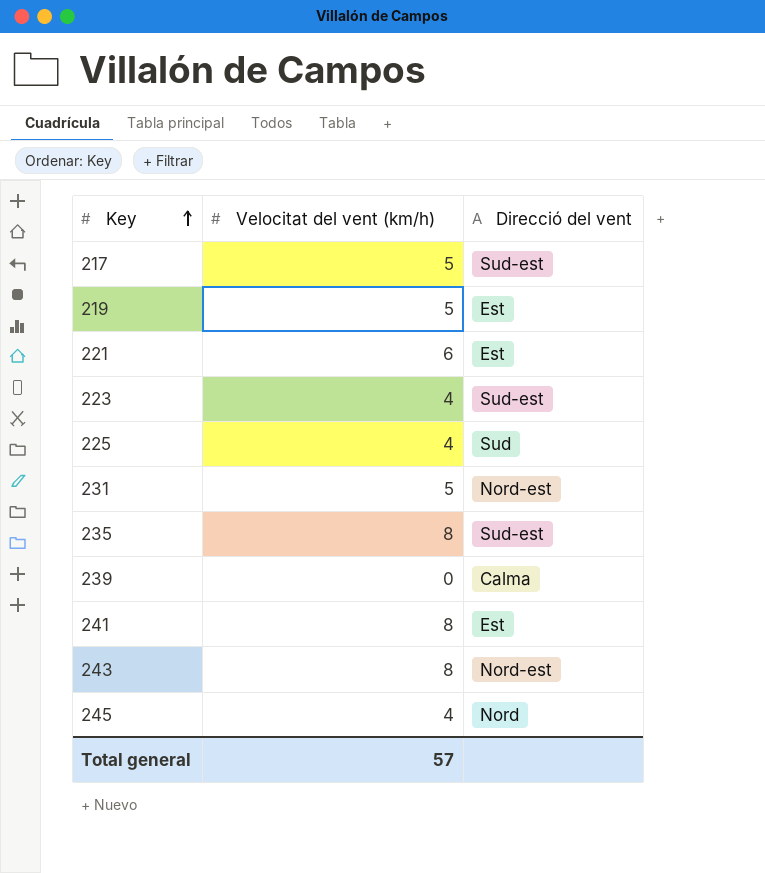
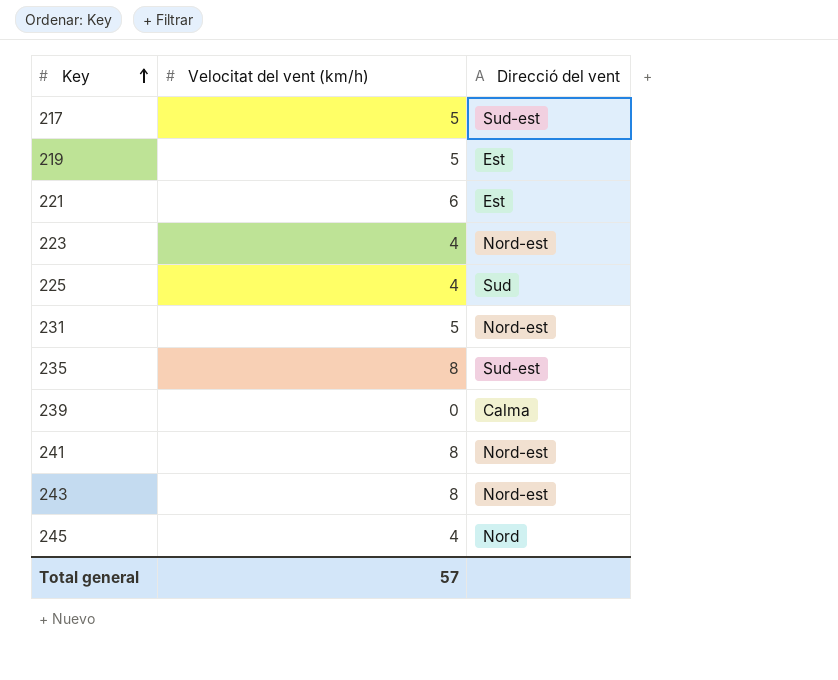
223 | Direcció del vent: Sud-est -> Nord-est
241 | Direcció del vent: Est -> Nord-est

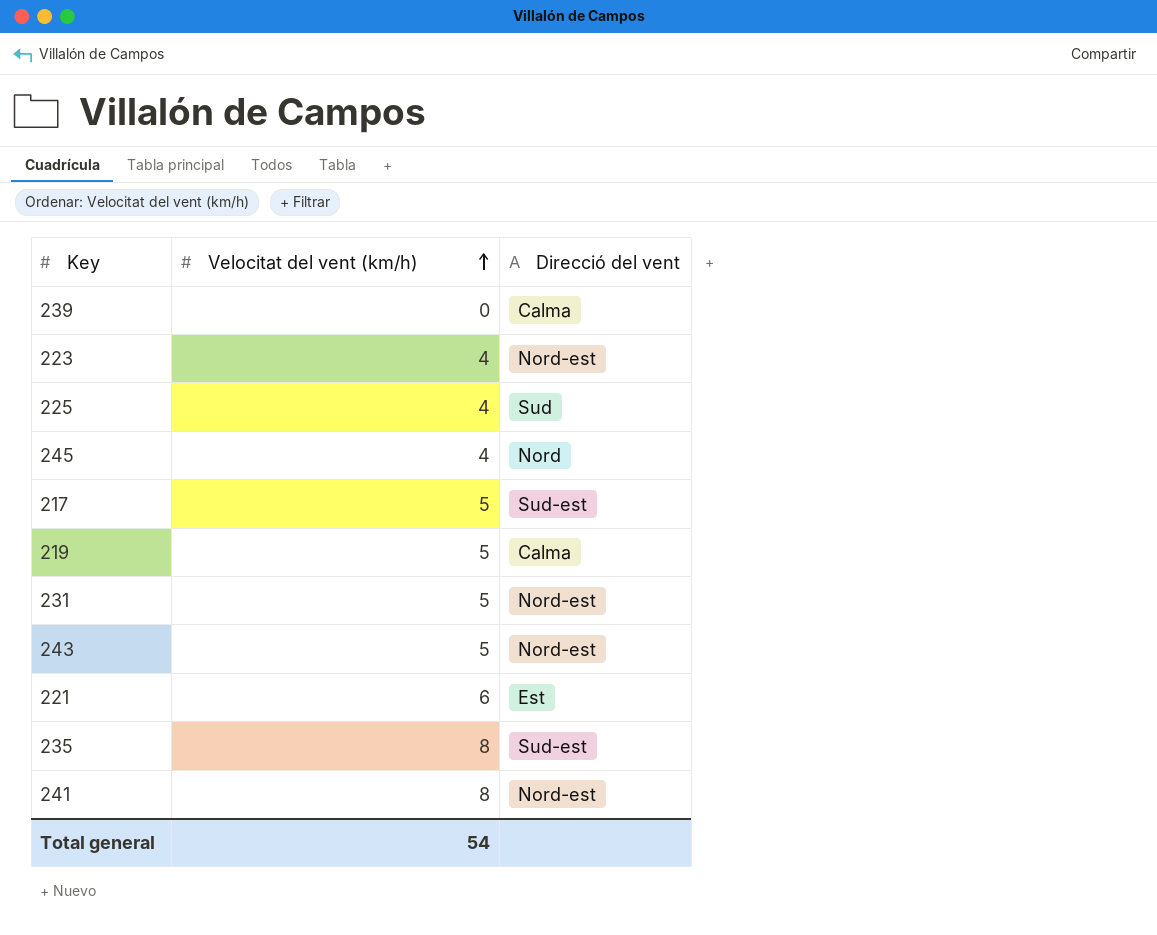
row order: Key ascending -> Velocitat del vent (km/h) ascending
219 | Direcció del vent: Est -> Calma
243 | Velocitat del vent (km/h): 8 -> 5
Total general | Velocitat del vent (km/h): 57 -> 54

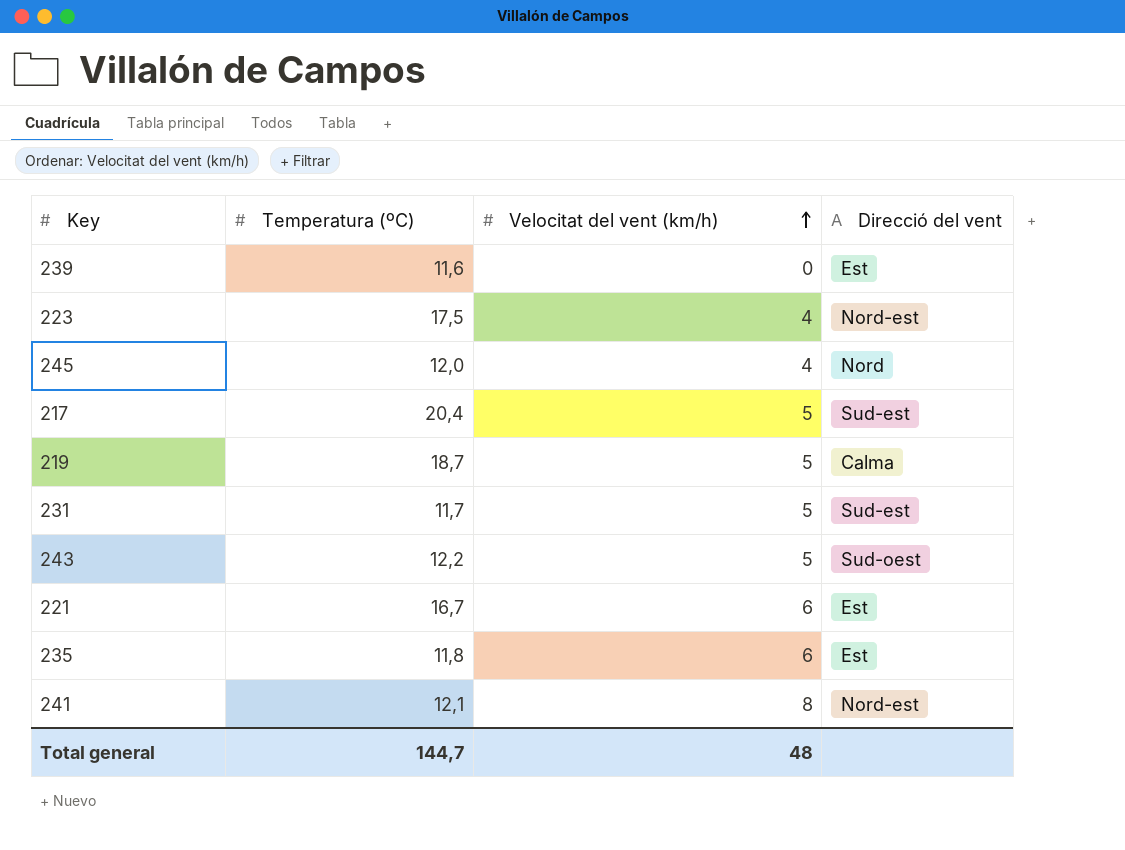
column Temperatura (ºC) | position: none -> 2
row 225: 4 | Sud -> none
239 | Direcció del vent: Calma -> Est
231 | Direcció del vent: Nord-est -> Sud-est
243 | Direcció del vent: Nord-est -> Sud-oest
235 | Velocitat del vent (km/h): 8 -> 6
235 | Direcció del vent: Sud-est -> Est
Total general | Velocitat del vent (km/h): 54 -> 48

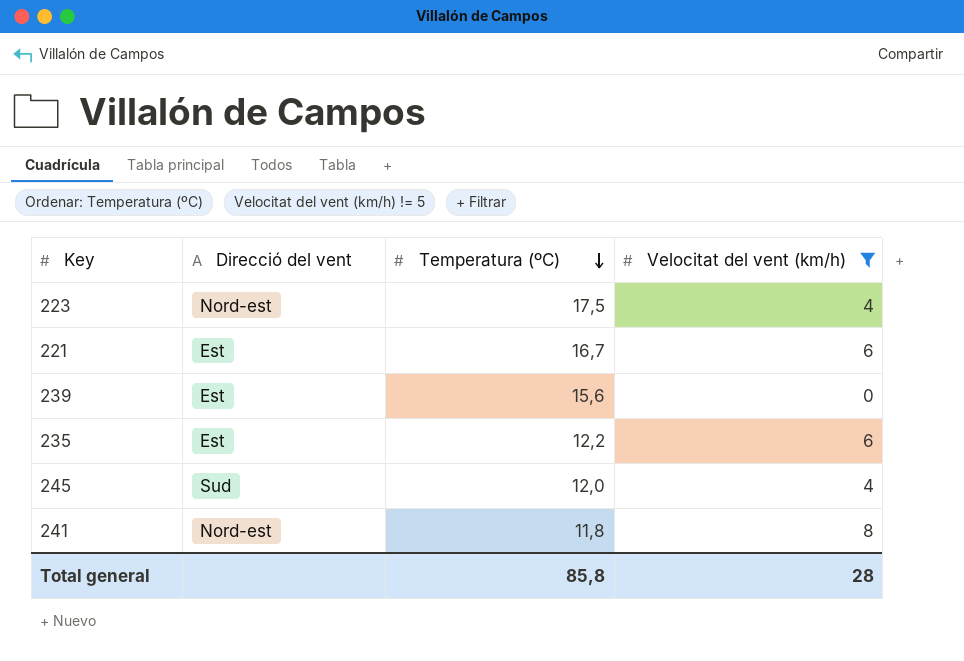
filter: none -> Velocitat del vent (km/h) != 5
row order: Velocitat del vent (km/h) ascending -> Temperatura (ºC) descending
column Direcció del vent | position: 4 -> 2
239 | Temperatura (ºC): 11,6 -> 15,6
235 | Temperatura (ºC): 11,8 -> 12,2
245 | Direcció del vent: Nord -> Sud
241 | Temperatura (ºC): 12,1 -> 11,8
Total general | Temperatura (ºC): 144,7 -> 85,8
Total general | Velocitat del vent (km/h): 48 -> 28

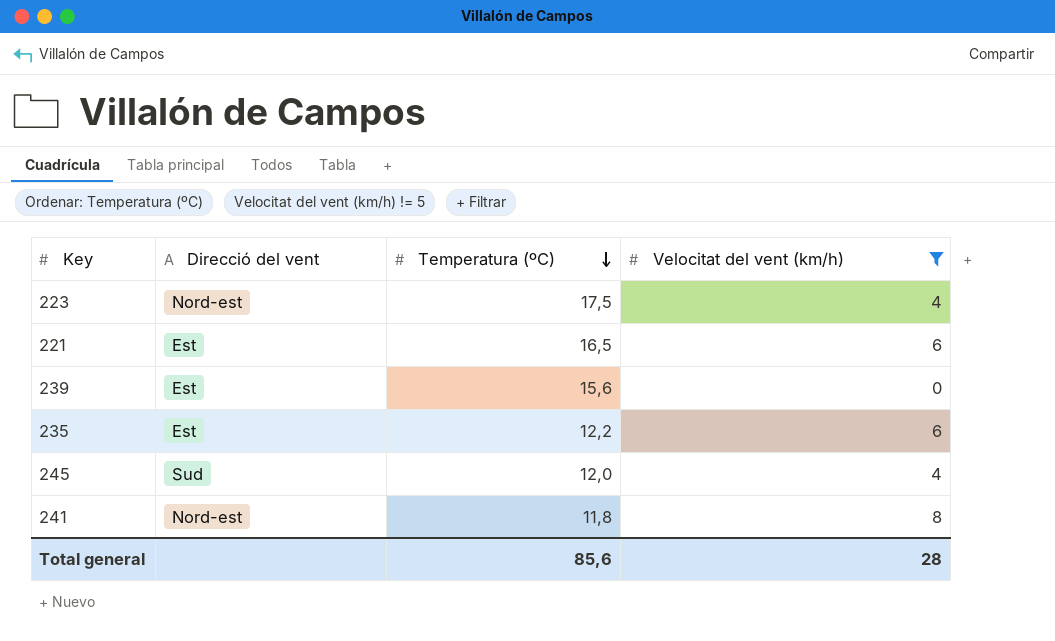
221 | Temperatura (ºC): 16,7 -> 16,5
Total general | Temperatura (ºC): 85,8 -> 85,6

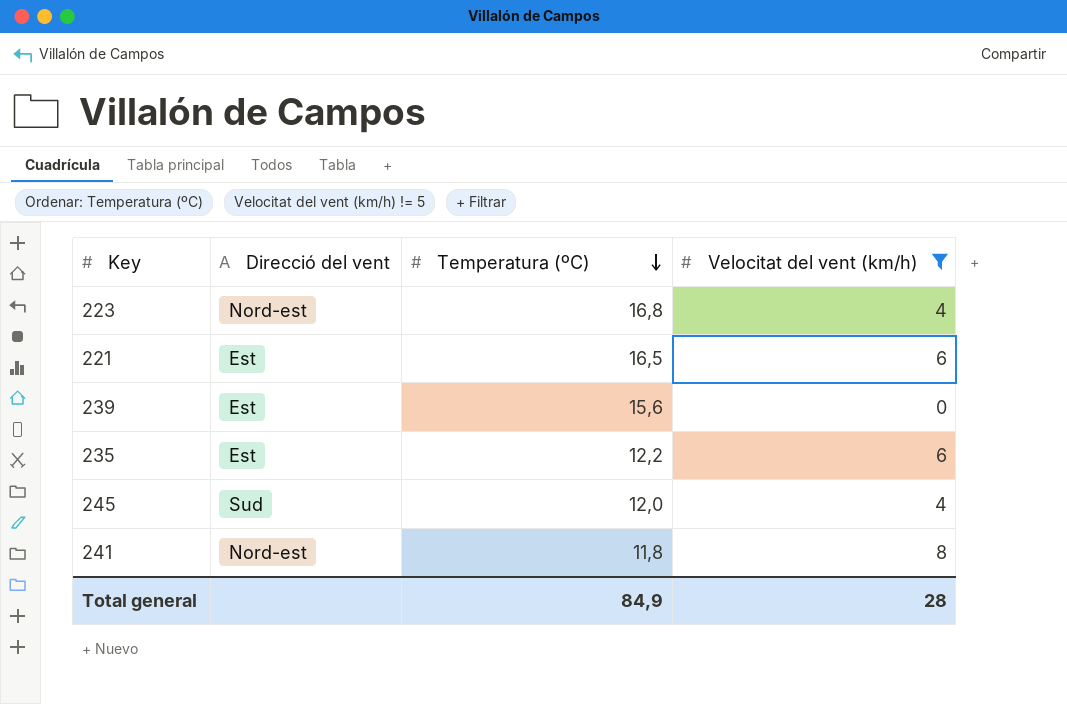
223 | Temperatura (ºC): 17,5 -> 16,8
Total general | Temperatura (ºC): 85,6 -> 84,9

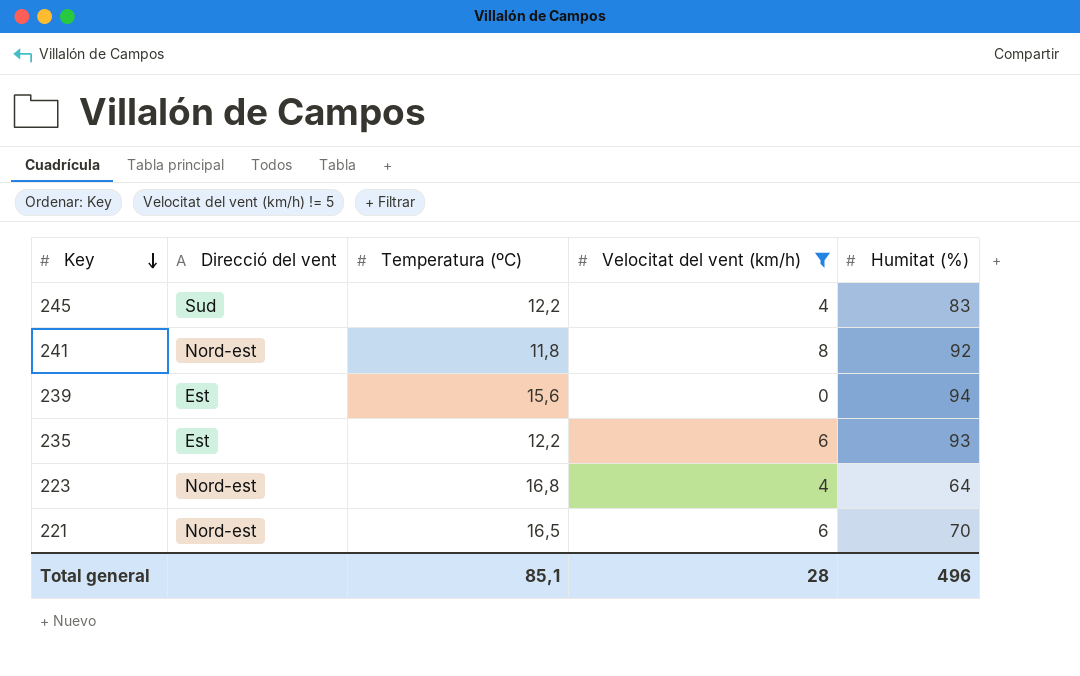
row order: Temperatura (ºC) descending -> Key descending
column Humitat (%) | position: none -> 5
245 | Temperatura (ºC): 12,0 -> 12,2
221 | Direcció del vent: Est -> Nord-est
Total general | Temperatura (ºC): 84,9 -> 85,1

